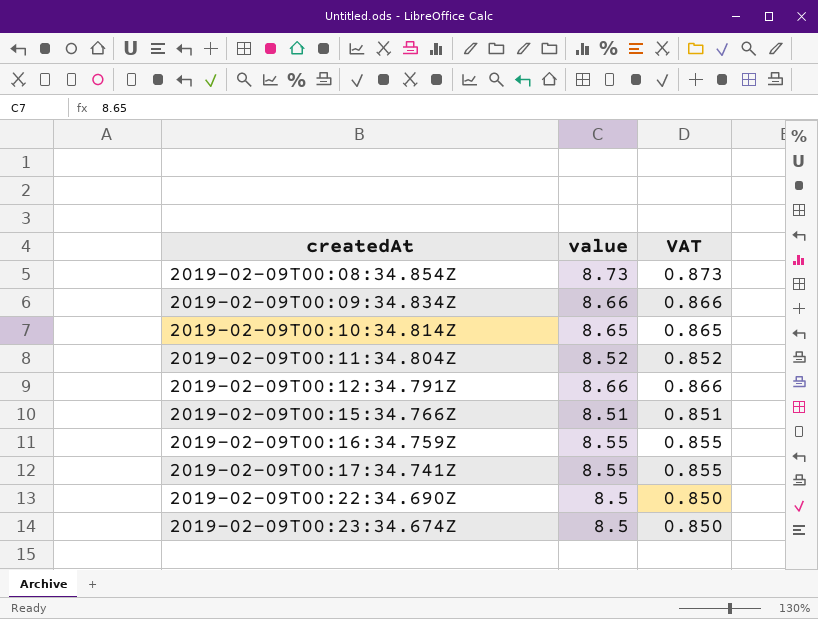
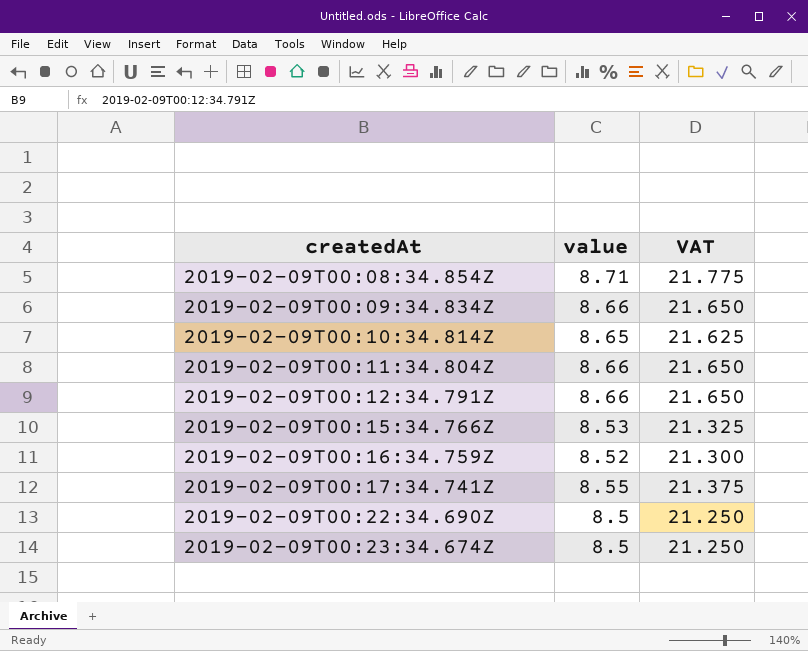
column VAT | formula: [value] * 0.1 -> [value] * 2.5
2019-02-09T00:08:34.854Z | value: 8.73 -> 8.71
2019-02-09T00:11:34.804Z | value: 8.52 -> 8.66
2019-02-09T00:15:34.766Z | value: 8.51 -> 8.53
2019-02-09T00:16:34.759Z | value: 8.55 -> 8.52

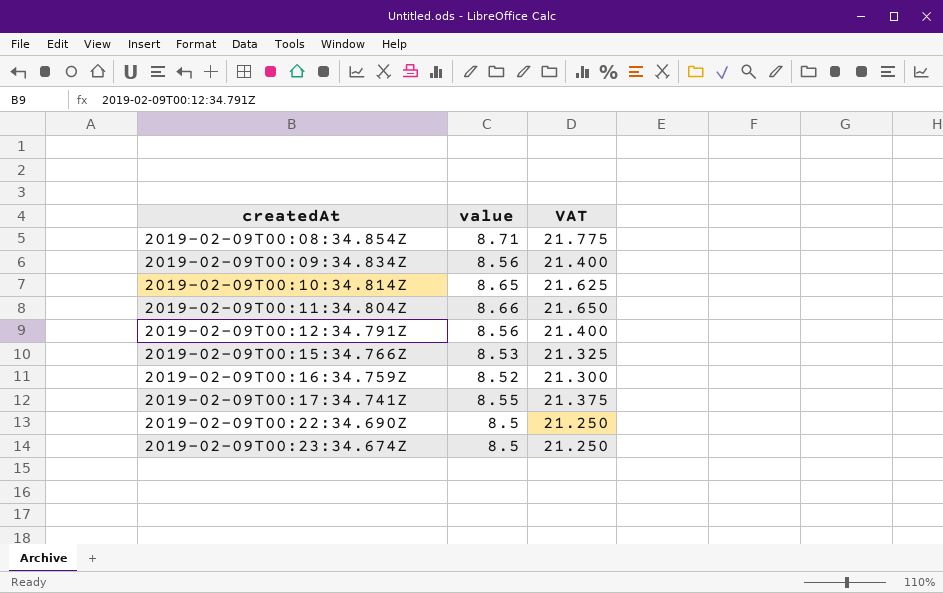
2019-02-09T00:09:34.834Z | value: 8.66 -> 8.56
2019-02-09T00:09:34.834Z | VAT: 21.650 -> 21.400
2019-02-09T00:12:34.791Z | value: 8.66 -> 8.56
2019-02-09T00:12:34.791Z | VAT: 21.650 -> 21.400

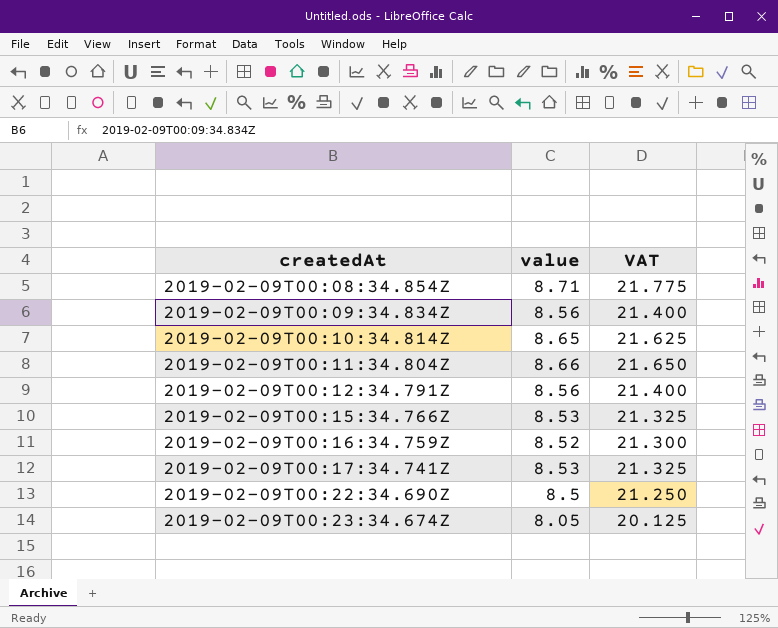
2019-02-09T00:17:34.741Z | value: 8.55 -> 8.53
2019-02-09T00:17:34.741Z | VAT: 21.375 -> 21.325
2019-02-09T00:23:34.674Z | value: 8.5 -> 8.05
2019-02-09T00:23:34.674Z | VAT: 21.250 -> 20.125

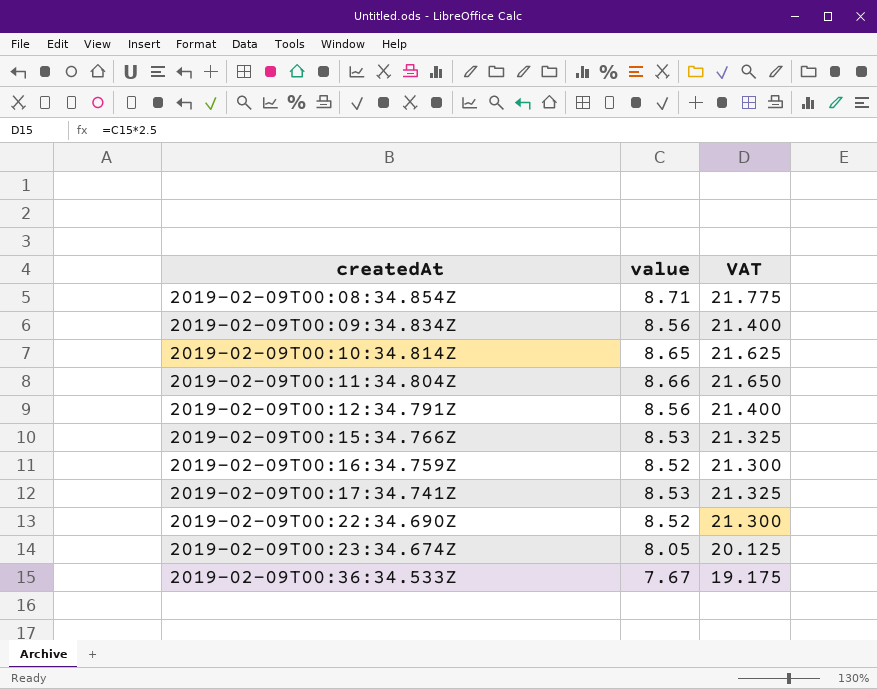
2019-02-09T00:22:34.690Z | value: 8.5 -> 8.52
2019-02-09T00:22:34.690Z | VAT: 21.250 -> 21.300
row 2019-02-09T00:36:34.533Z: none -> 7.67 | 19.175

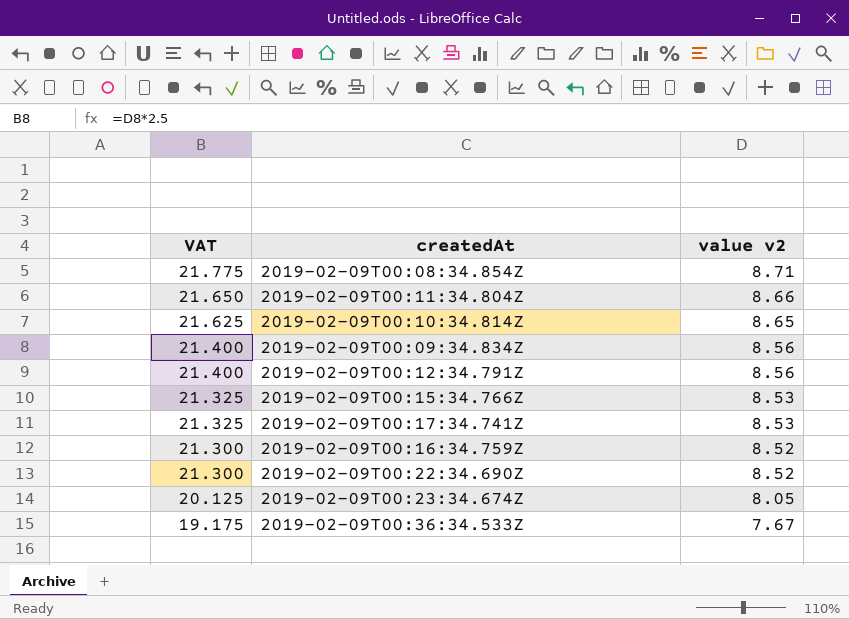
row order: createdAt ascending -> VAT descending
column VAT | position: 3 -> 1
column name: value -> value v2

